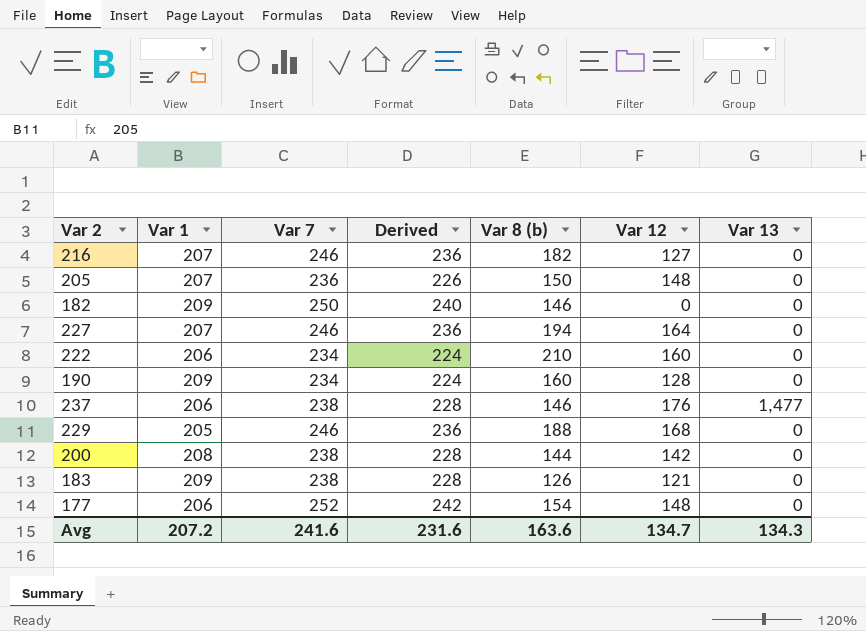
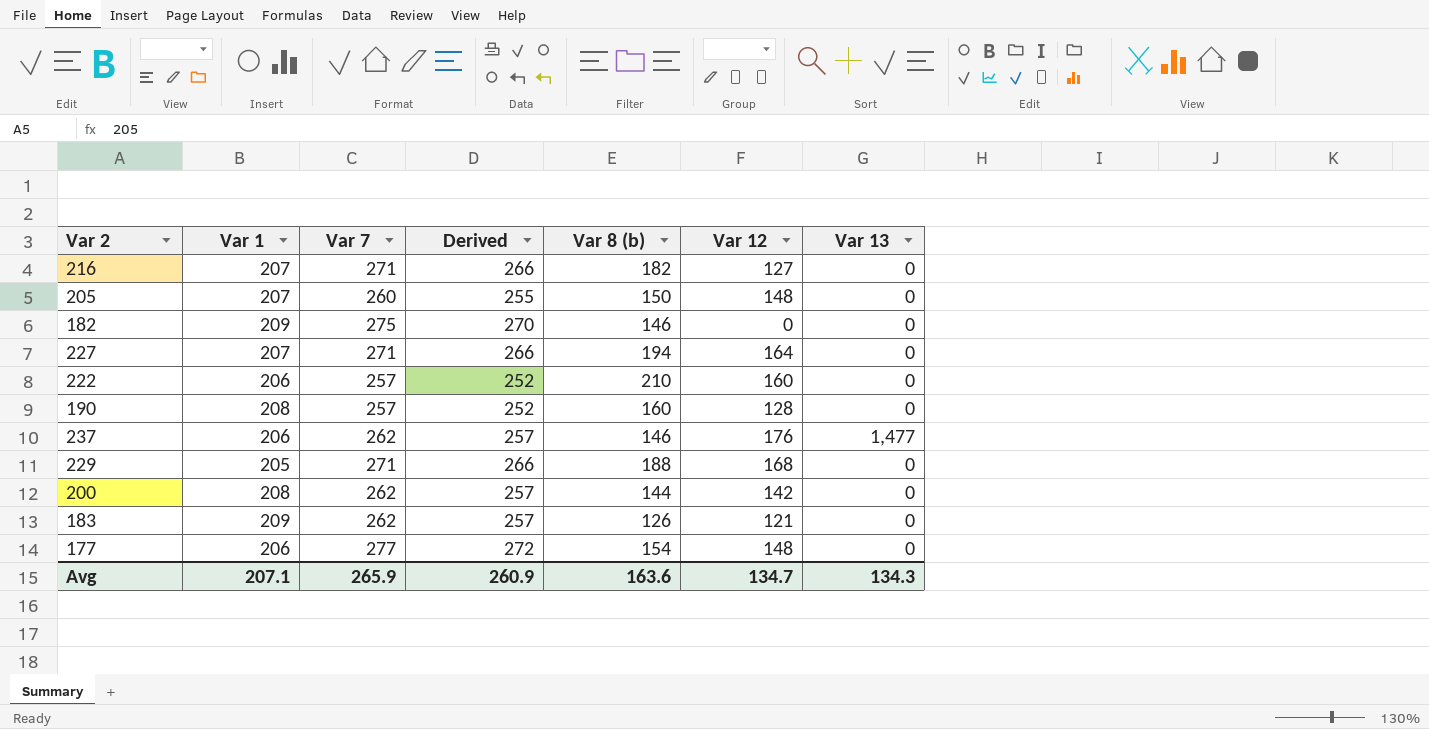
column Derived | formula: [Var 7] - 10 -> [Var 7] - 5
216 | Var 7: 246 -> 271
205 | Var 7: 236 -> 260
182 | Var 7: 250 -> 275
227 | Var 7: 246 -> 271
222 | Var 7: 234 -> 257
190 | Var 1: 209 -> 208
190 | Var 7: 234 -> 257
237 | Var 7: 238 -> 262
229 | Var 7: 246 -> 271
200 | Var 7: 238 -> 262
183 | Var 7: 238 -> 262
177 | Var 7: 252 -> 277
Avg | Var 1: 207.2 -> 207.1
Avg | Var 7: 241.6 -> 265.9
Avg | Derived: 231.6 -> 260.9

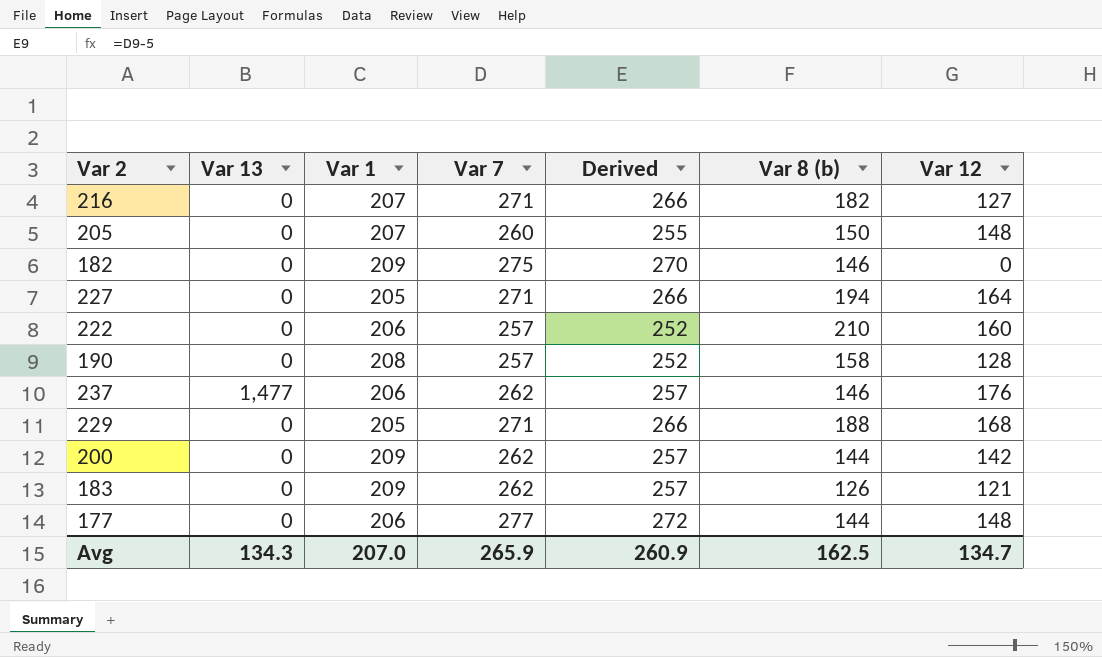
column Var 13 | position: 7 -> 2
227 | Var 1: 207 -> 205
190 | Var 8 (b): 160 -> 158
200 | Var 1: 208 -> 209
177 | Var 8 (b): 154 -> 144
Avg | Var 1: 207.1 -> 207.0
Avg | Var 8 (b): 163.6 -> 162.5

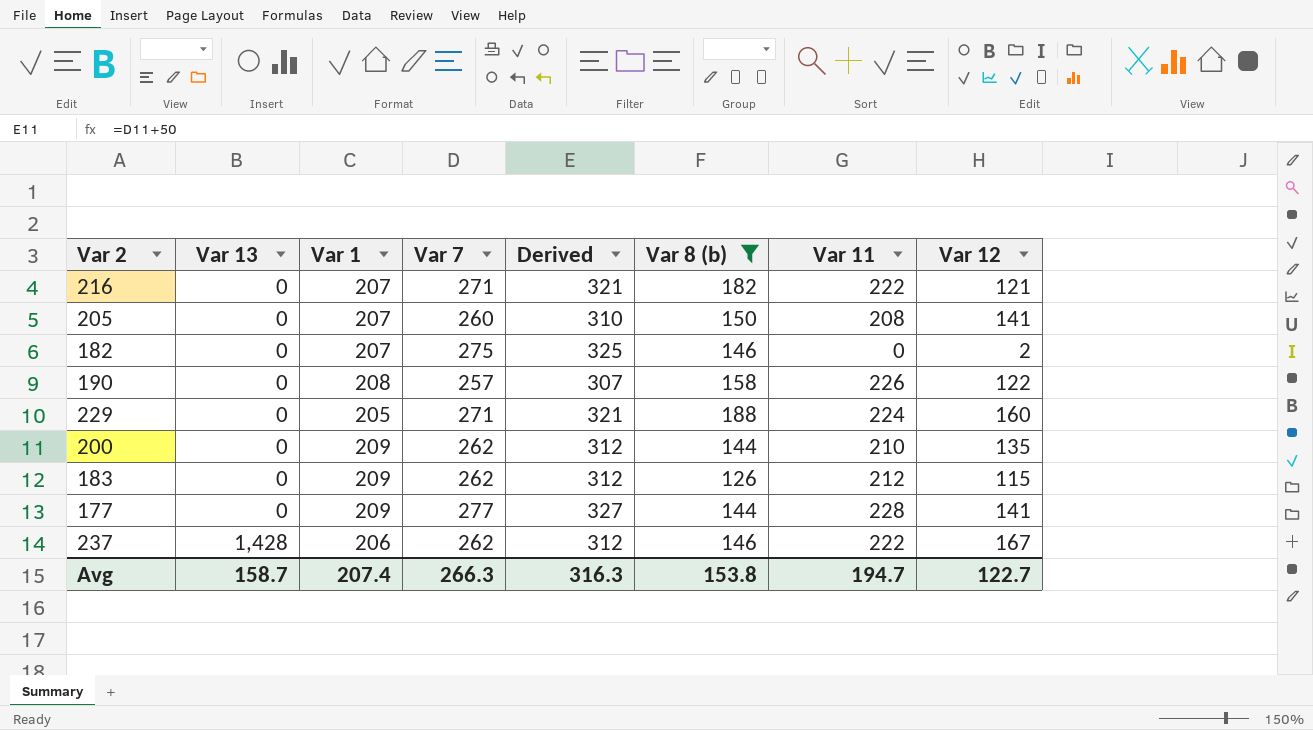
filter: none -> Var 8 (b) <= 188
row order: none -> Var 13 ascending
column Derived | formula: [Var 7] - 5 -> [Var 7] + 50
column Var 11 | position: none -> 7
216 | Var 12: 127 -> 121
205 | Var 12: 148 -> 141
182 | Var 1: 209 -> 207
182 | Var 12: 0 -> 2
190 | Var 12: 128 -> 122
229 | Var 12: 168 -> 160
200 | Var 12: 142 -> 135
183 | Var 12: 121 -> 115
177 | Var 1: 206 -> 209
177 | Var 12: 148 -> 141
237 | Var 13: 1,477 -> 1,428
237 | Var 12: 176 -> 167
Avg | Var 13: 134.3 -> 158.7
Avg | Var 1: 207.0 -> 207.4
Avg | Var 7: 265.9 -> 266.3
Avg | Derived: 260.9 -> 316.3
Avg | Var 8 (b): 162.5 -> 153.8
Avg | Var 12: 134.7 -> 122.7

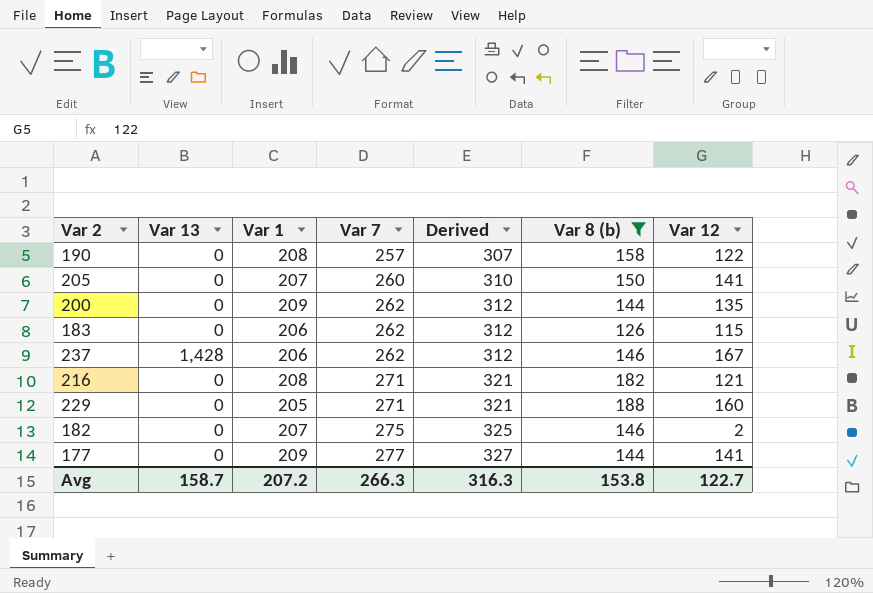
row order: Var 13 ascending -> Var 7 ascending
column Var 11 | position: 7 -> none
183 | Var 1: 209 -> 206
216 | Var 1: 207 -> 208
Avg | Var 1: 207.4 -> 207.2

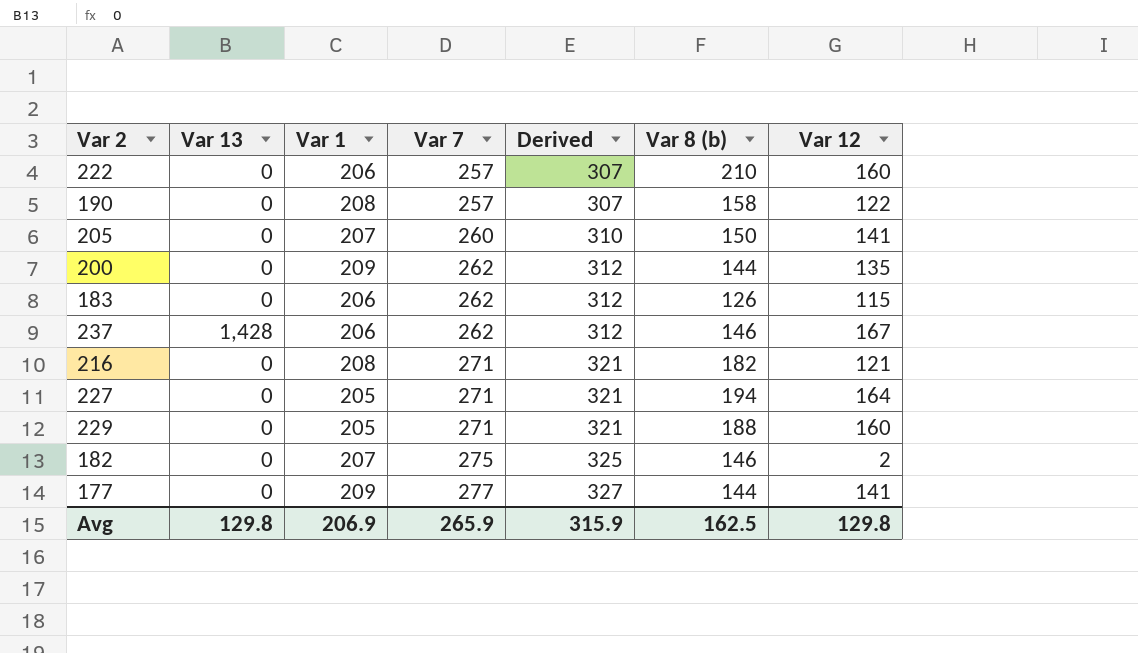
filter: Var 8 (b) <= 188 -> none
Avg | Var 13: 158.7 -> 129.8
Avg | Var 1: 207.2 -> 206.9
Avg | Var 7: 266.3 -> 265.9
Avg | Derived: 316.3 -> 315.9
Avg | Var 8 (b): 153.8 -> 162.5
Avg | Var 12: 122.7 -> 129.8

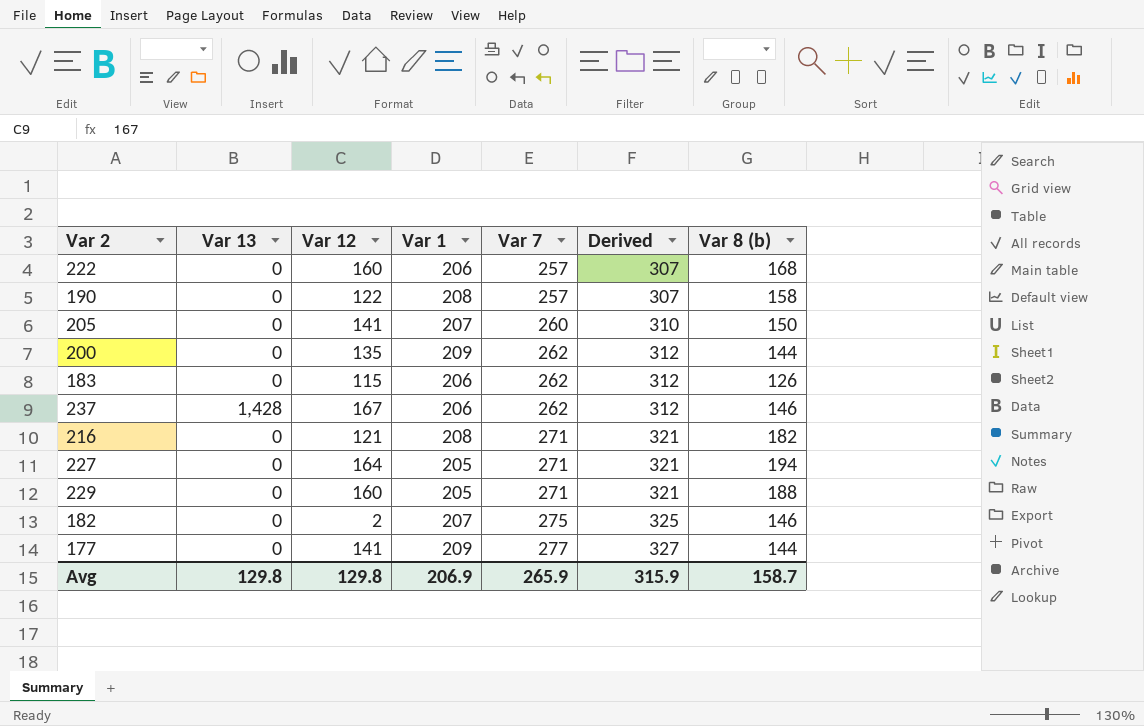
column Var 12 | position: 7 -> 3
222 | Var 8 (b): 210 -> 168
Avg | Var 8 (b): 162.5 -> 158.7

